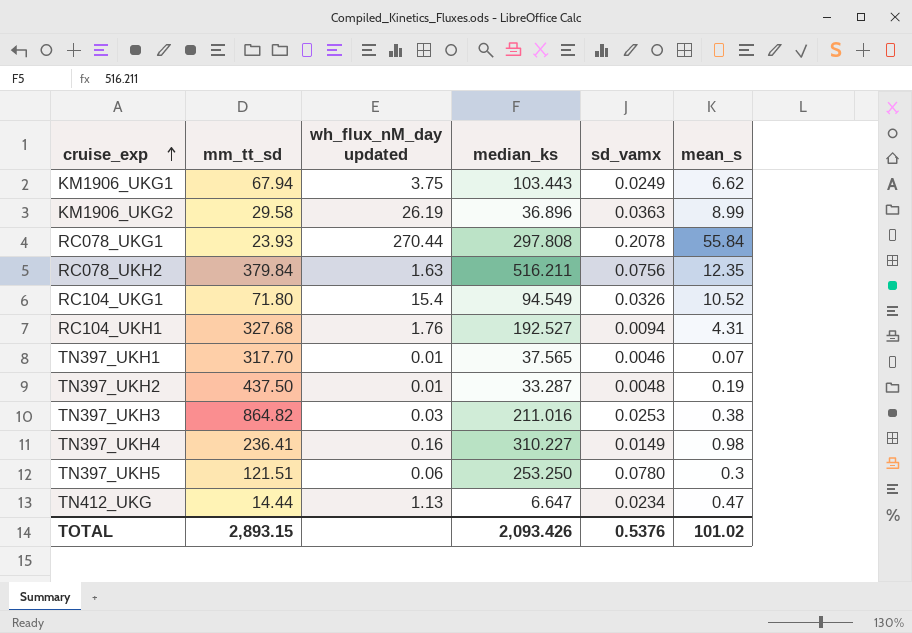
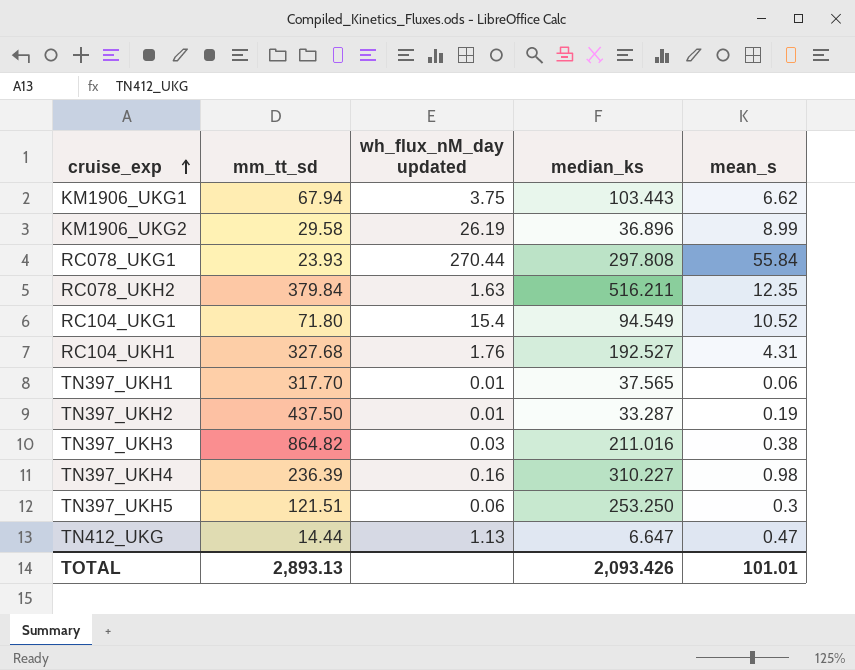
column sd_vamx | position: 5 -> none
TN397_UKH1 | mean_s: 0.07 -> 0.06
TN397_UKH4 | mm_tt_sd: 236.41 -> 236.39
TOTAL | mm_tt_sd: 2,893.15 -> 2,893.13
TOTAL | mean_s: 101.02 -> 101.01

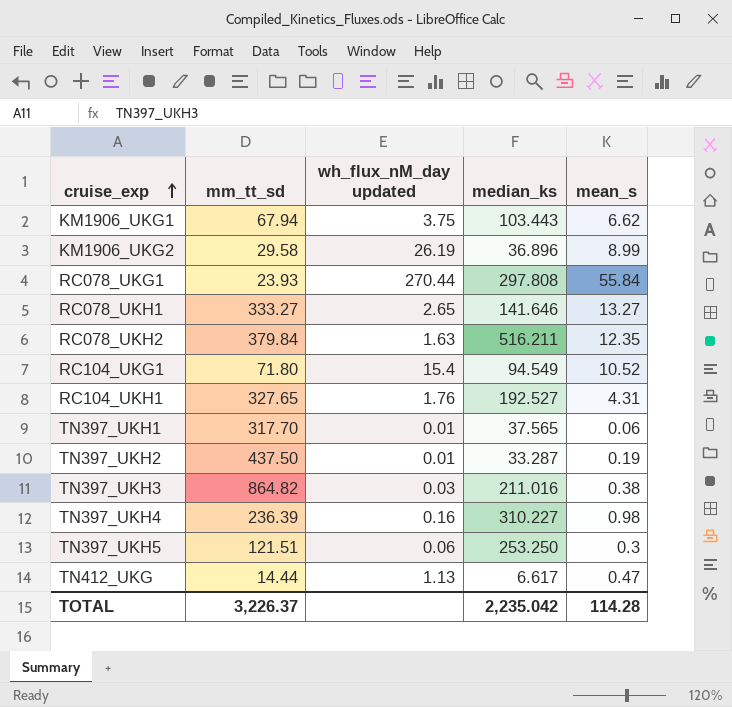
row RC078_UKH1: none -> 333.27 | 2.65 | 141.646 | 13.27
RC104_UKH1 | mm_tt_sd: 327.68 -> 327.65
TN412_UKG | median_ks: 6.647 -> 6.617
TOTAL | mm_tt_sd: 2,893.13 -> 3,226.37
TOTAL | median_ks: 2,093.426 -> 2,235.042
TOTAL | mean_s: 101.01 -> 114.28

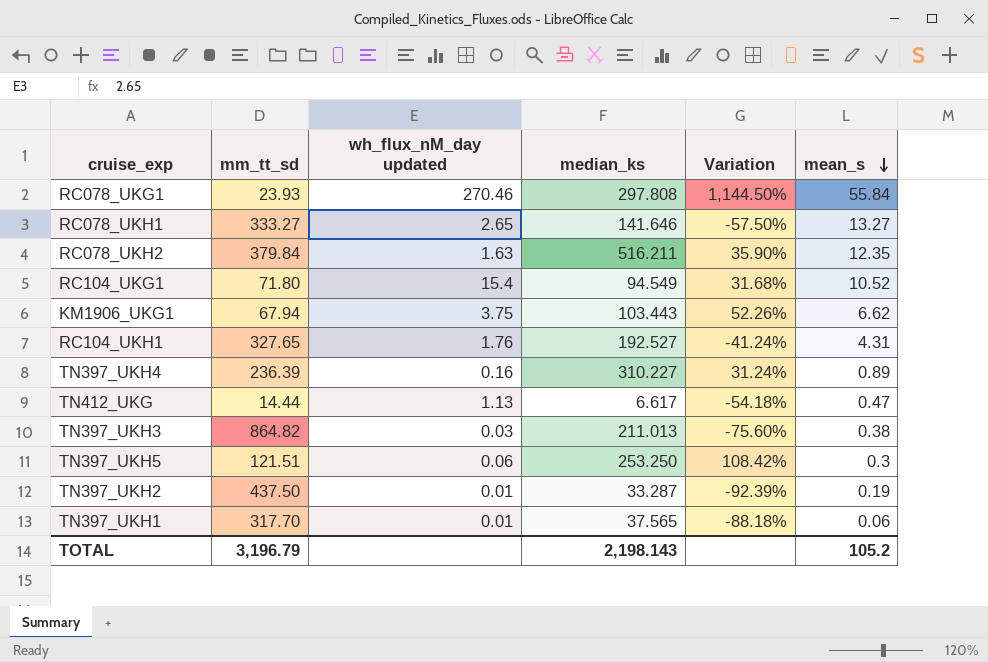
row order: cruise_exp ascending -> mean_s descending
column Variation | formula: none -> ([median_ks] - [mm_tt_sd]) / [mm_tt_sd]
row KM1906_UKG2: 29.58 | 26.19 | 36.896 | 8.99 -> none
RC078_UKG1 | wh_flux_nM_day updated: 270.44 -> 270.46
TN397_UKH4 | mean_s: 0.98 -> 0.89
TN397_UKH3 | median_ks: 211.016 -> 211.013
TOTAL | mm_tt_sd: 3,226.37 -> 3,196.79
TOTAL | median_ks: 2,235.042 -> 2,198.143
TOTAL | mean_s: 114.28 -> 105.2

